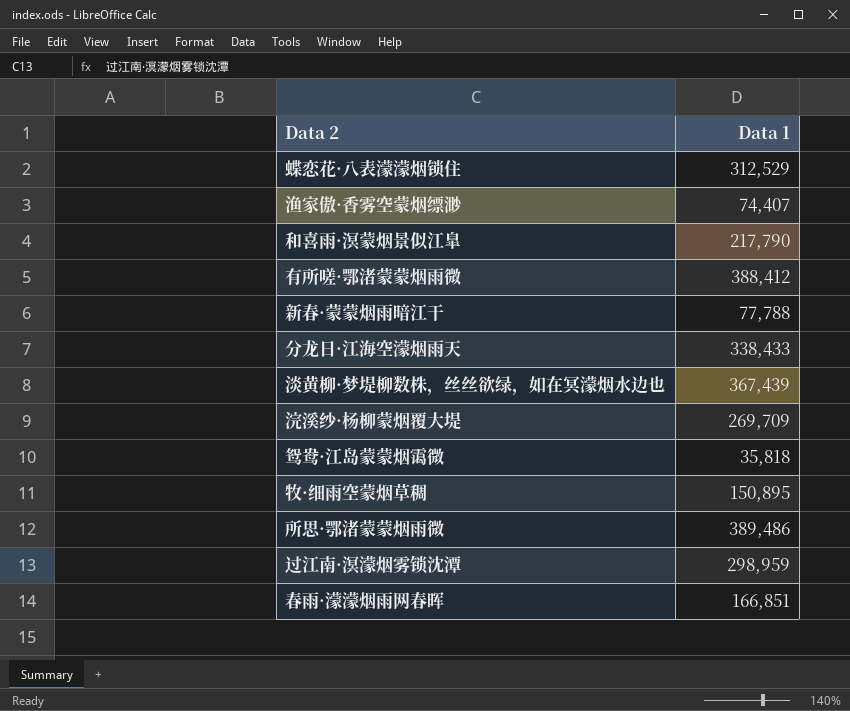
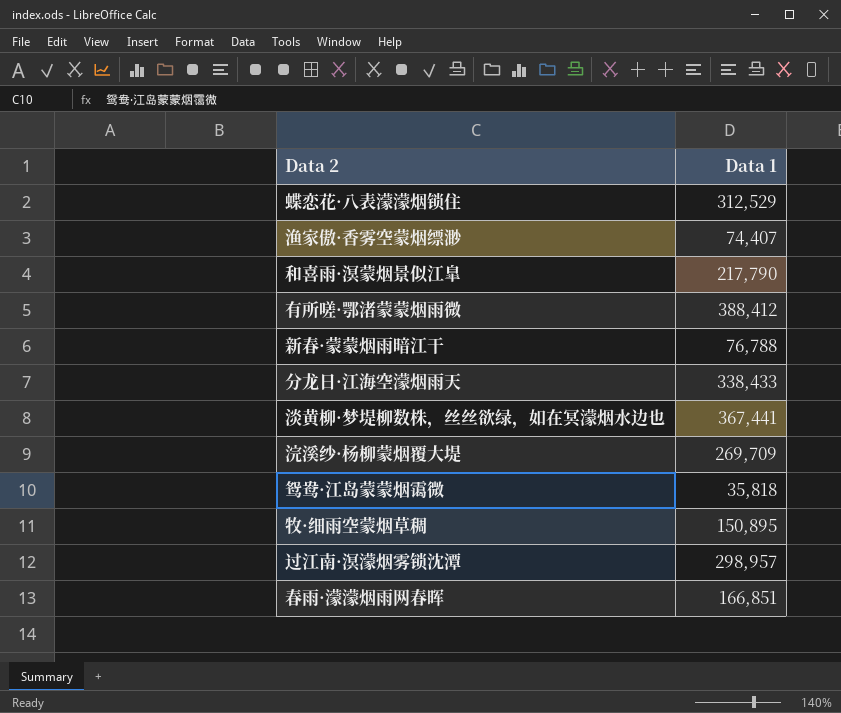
row 所思·鄂渚蒙蒙烟雨微: 389,486 -> none
新春·蒙蒙烟雨暗江干 | Data 1: 77,788 -> 76,788
淡黄柳·梦堤柳数株，丝丝欲绿，如在冥濛烟水边也 | Data 1: 367,439 -> 367,441
过江南·溟濛烟雾锁沈潭 | Data 1: 298,959 -> 298,957

